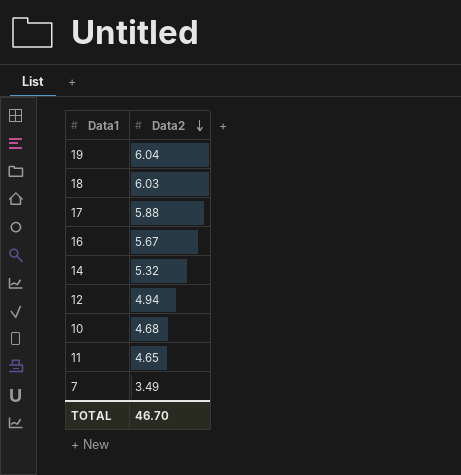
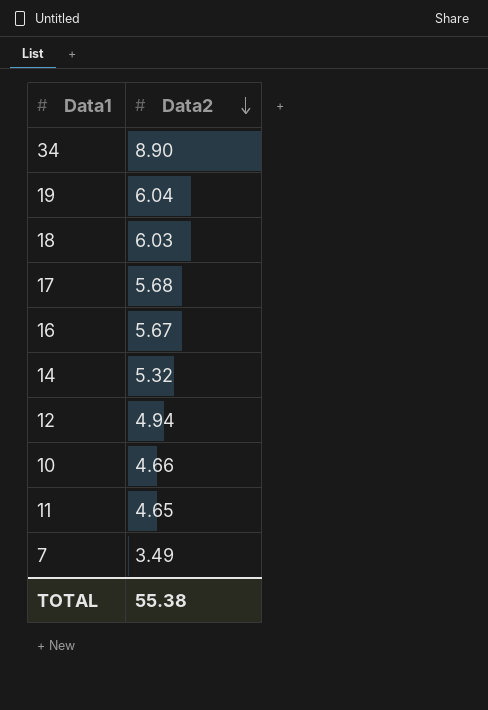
row 34: none -> 8.90
17 | Data2: 5.88 -> 5.68
10 | Data2: 4.68 -> 4.66
TOTAL | Data2: 46.70 -> 55.38

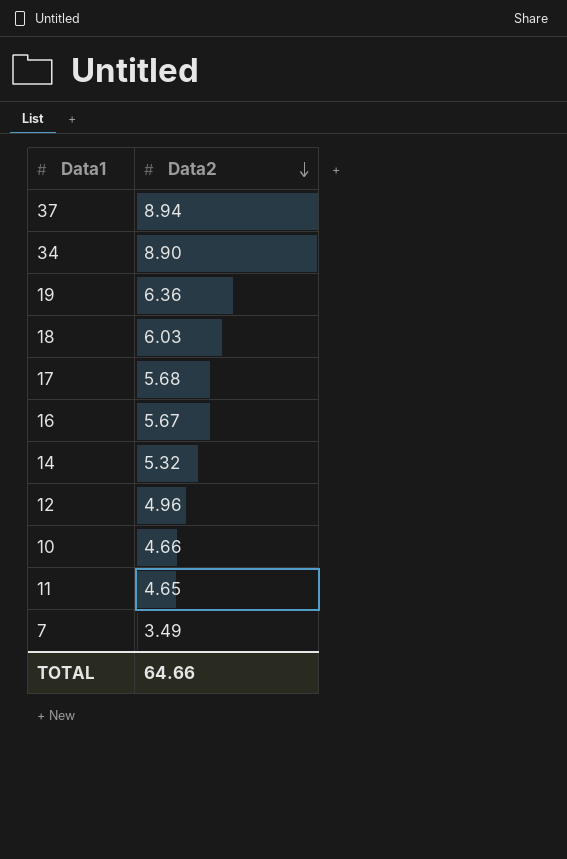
row 37: none -> 8.94
19 | Data2: 6.04 -> 6.36
12 | Data2: 4.94 -> 4.96
TOTAL | Data2: 55.38 -> 64.66

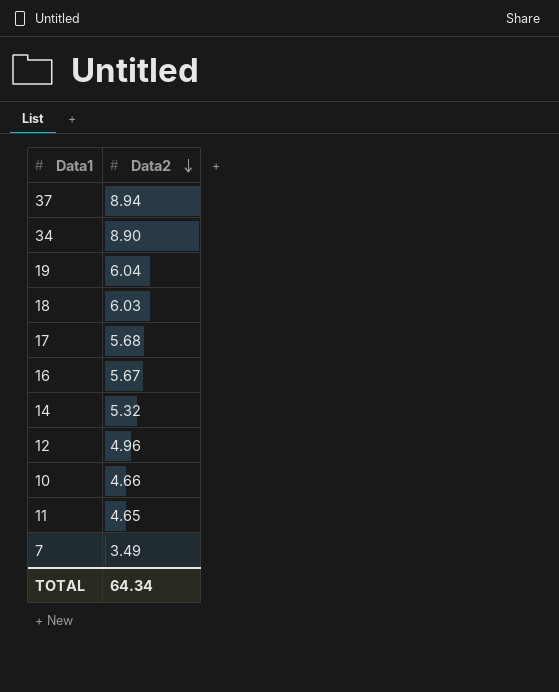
19 | Data2: 6.36 -> 6.04
TOTAL | Data2: 64.66 -> 64.34

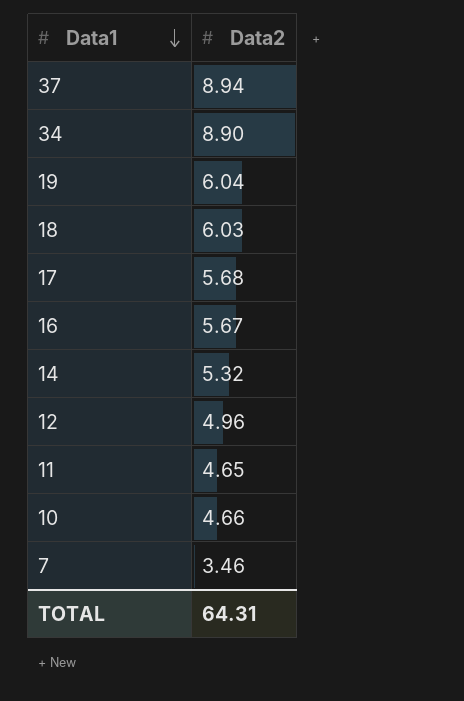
row order: Data2 descending -> Data1 descending
7 | Data2: 3.49 -> 3.46
TOTAL | Data2: 64.34 -> 64.31

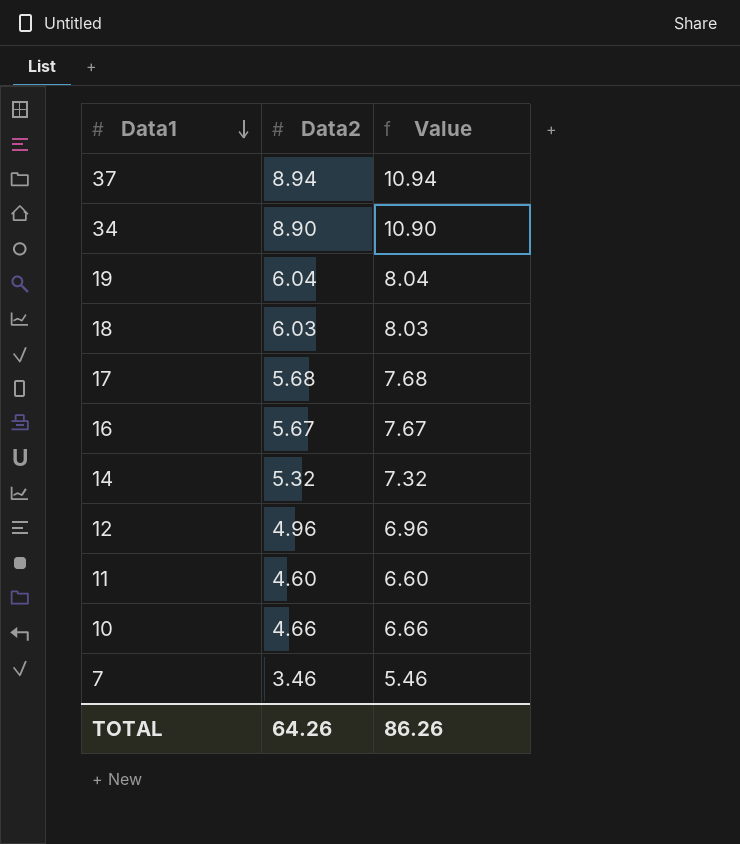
column Value | formula: none -> [Data2] + 2
11 | Data2: 4.65 -> 4.60
TOTAL | Data2: 64.31 -> 64.26

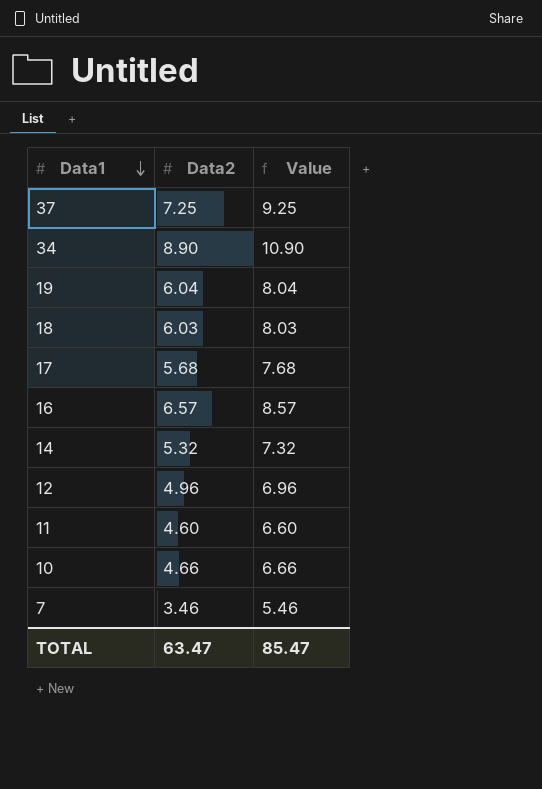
37 | Data2: 8.94 -> 7.25
37 | Value: 10.94 -> 9.25
16 | Data2: 5.67 -> 6.57
16 | Value: 7.67 -> 8.57
TOTAL | Data2: 64.26 -> 63.47
TOTAL | Value: 86.26 -> 85.47

